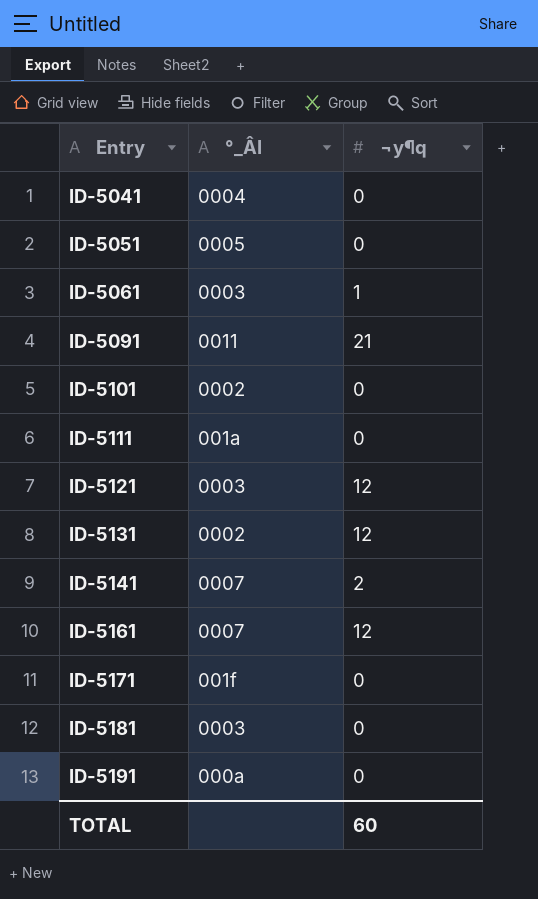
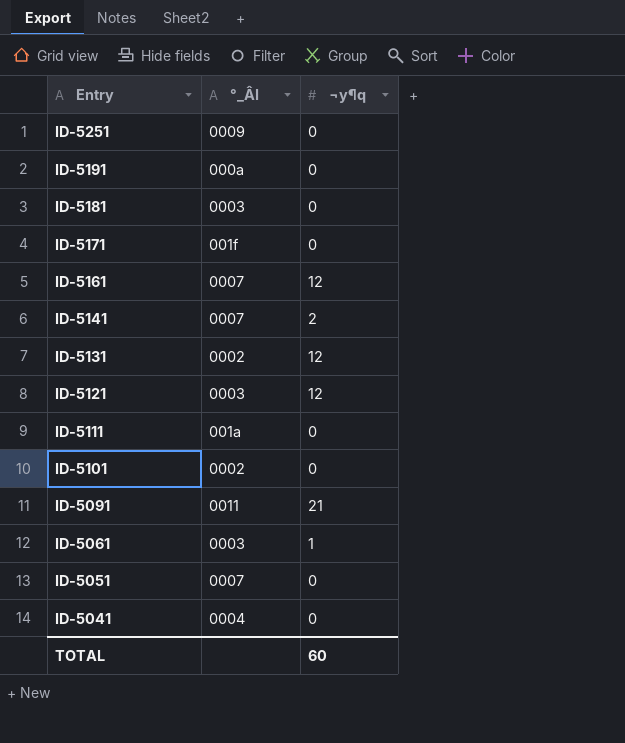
row order: Entry ascending -> Entry descending
row ID-5251: none -> 0009 | 0
ID-5051 | °_ÂI: 0005 -> 0007

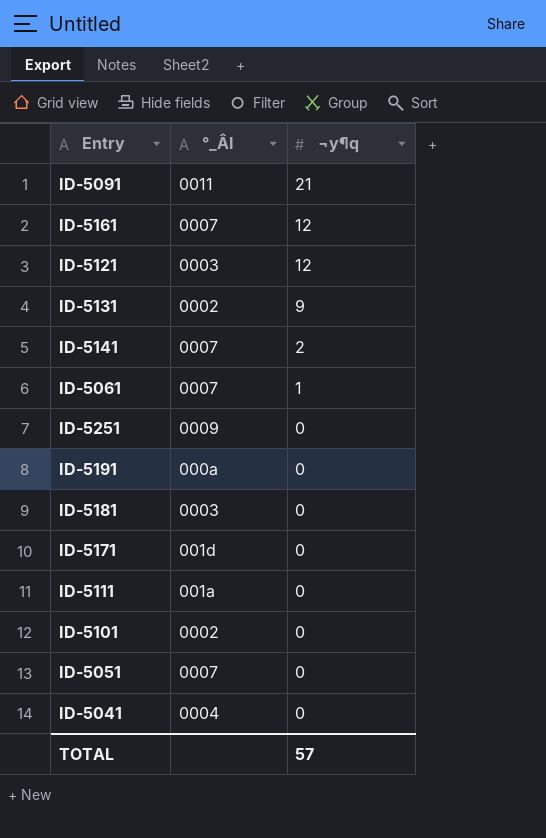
row order: Entry descending -> ¬y¶q descending
ID-5131 | ¬y¶q: 12 -> 9
ID-5061 | °_ÂI: 0003 -> 0007
ID-5171 | °_ÂI: 001f -> 001d
TOTAL | ¬y¶q: 60 -> 57

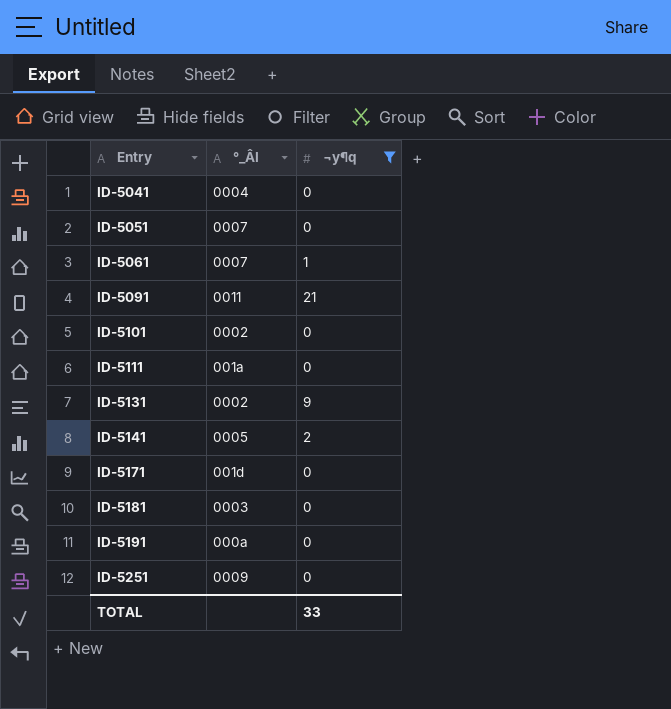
filter: none -> ¬y¶q != 12
row order: ¬y¶q descending -> Entry ascending
ID-5141 | °_ÂI: 0007 -> 0005
TOTAL | ¬y¶q: 57 -> 33

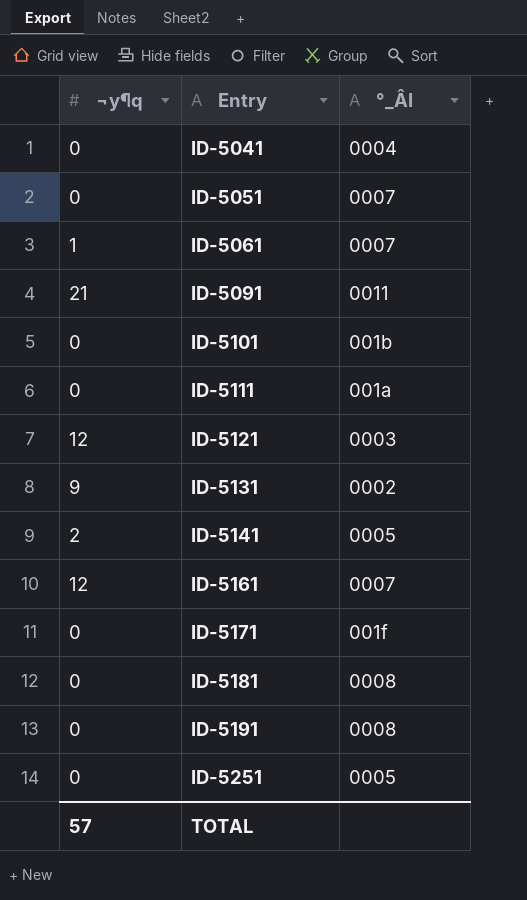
filter: ¬y¶q != 12 -> none
column ¬y¶q | position: 3 -> 1
ID-5101 | °_ÂI: 0002 -> 001b
ID-5171 | °_ÂI: 001d -> 001f
ID-5181 | °_ÂI: 0003 -> 0008
ID-5191 | °_ÂI: 000a -> 0008
ID-5251 | °_ÂI: 0009 -> 0005
TOTAL | ¬y¶q: 33 -> 57

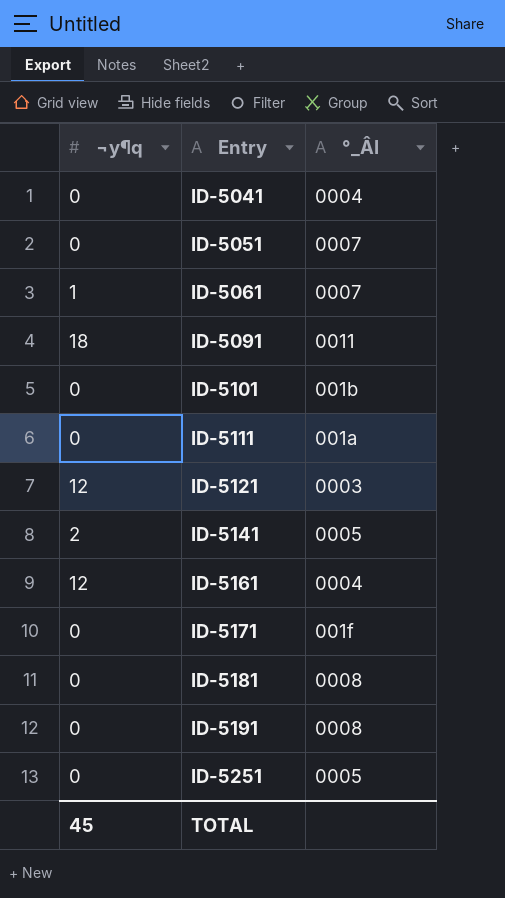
row ID-5131: 9 | 0002 -> none
ID-5091 | ¬y¶q: 21 -> 18
ID-5161 | °_ÂI: 0007 -> 0004
TOTAL | ¬y¶q: 57 -> 45

